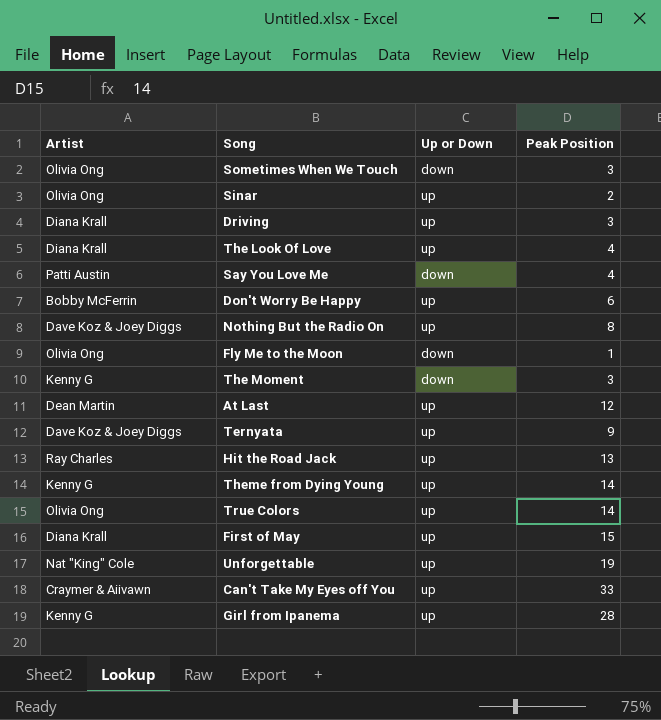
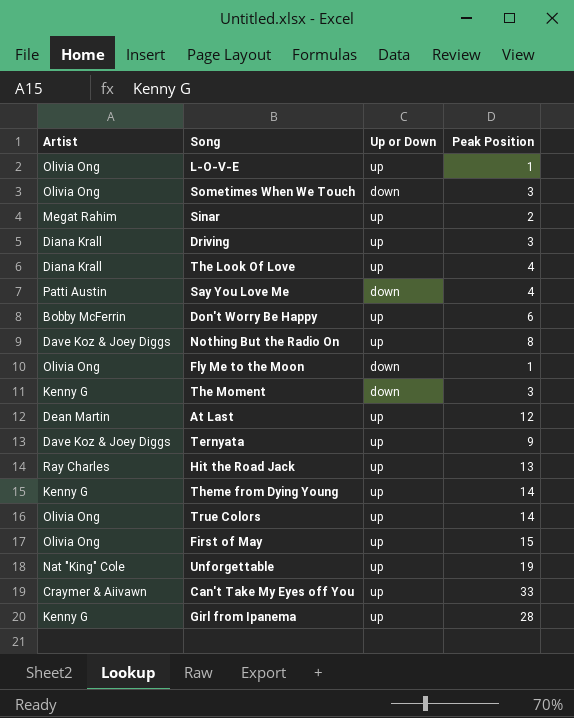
row L-O-V-E: none -> Olivia Ong | up | 1
Sinar | Artist: Olivia Ong -> Megat Rahim
First of May | Artist: Diana Krall -> Olivia Ong

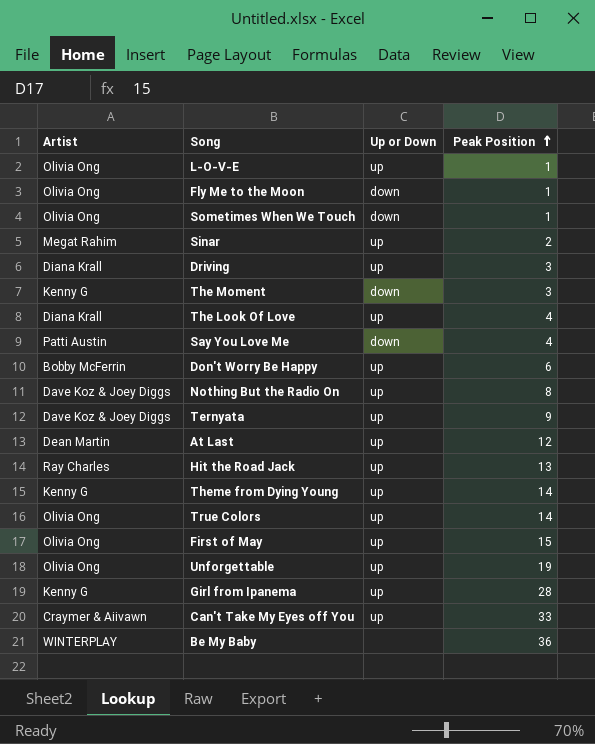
row order: none -> Peak Position ascending
Sometimes When We Touch | Peak Position: 3 -> 1
Unforgettable | Artist: Nat "King" Cole -> Olivia Ong
row Be My Baby: none -> WINTERPLAY | none | 36

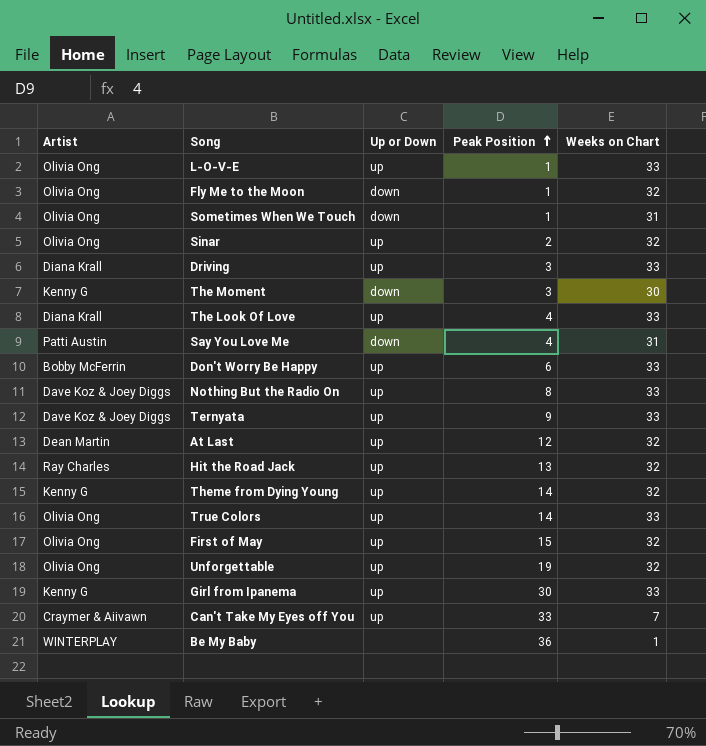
column Weeks on Chart | position: none -> 5
Sinar | Artist: Megat Rahim -> Olivia Ong
Girl from Ipanema | Peak Position: 28 -> 30

